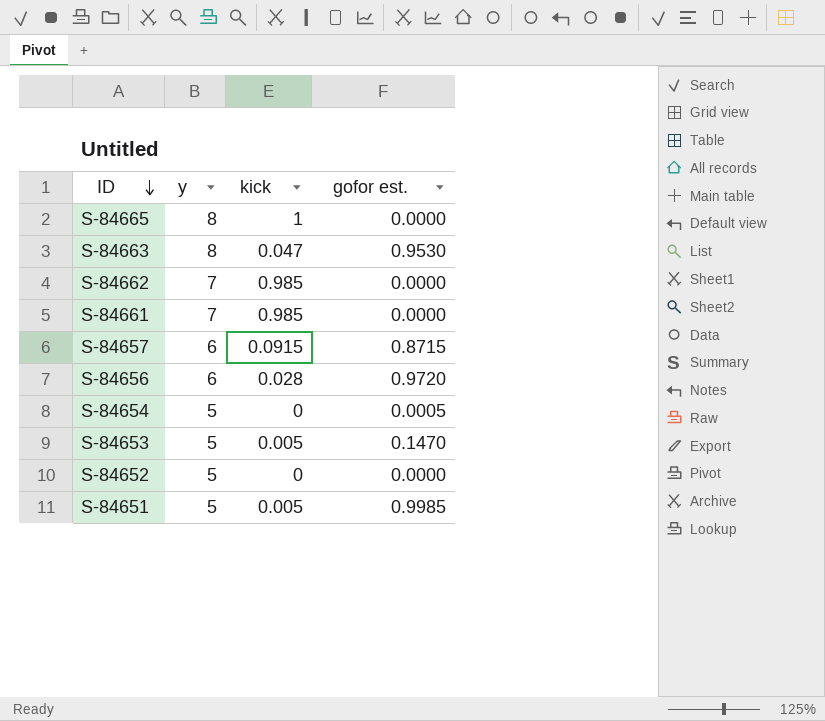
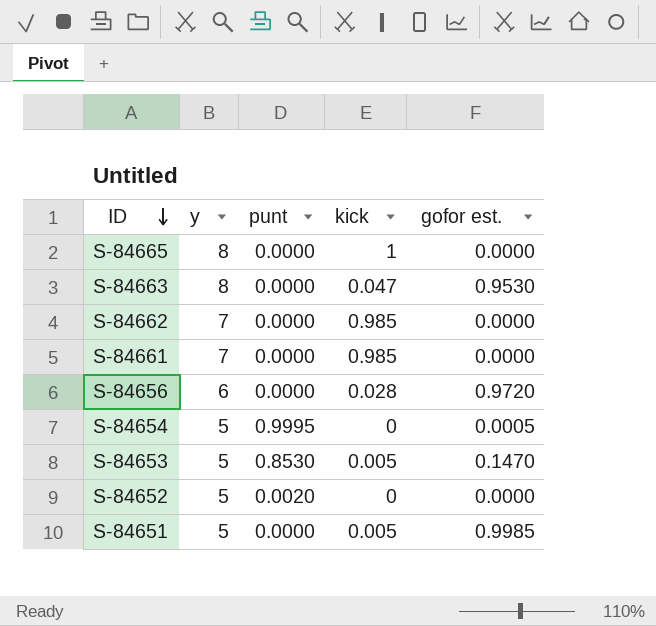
column punt | position: none -> 3
row S-84657: 6 | 0.0915 | 0.8715 -> none

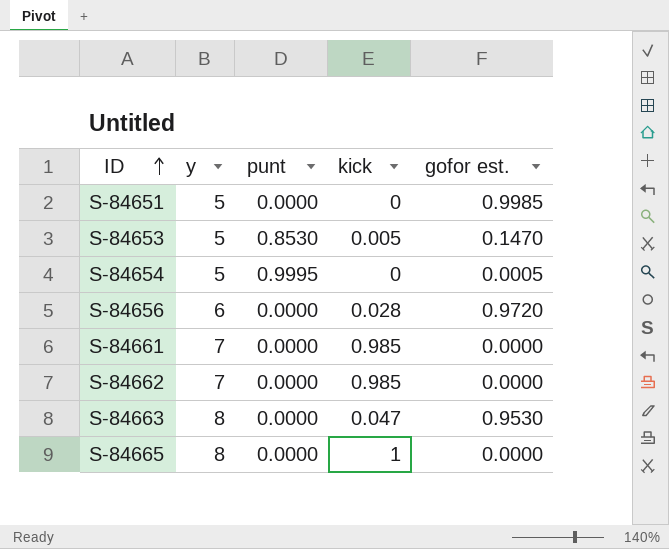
row order: ID descending -> ID ascending
row S-84652: 5 | 0.0020 | 0 | 0.0000 -> none
S-84651 | kick: 0.005 -> 0

